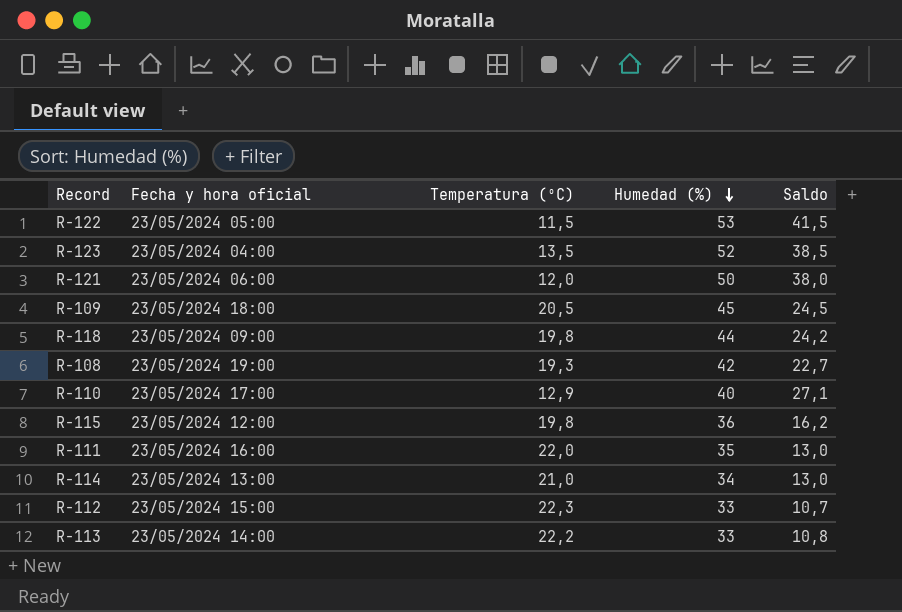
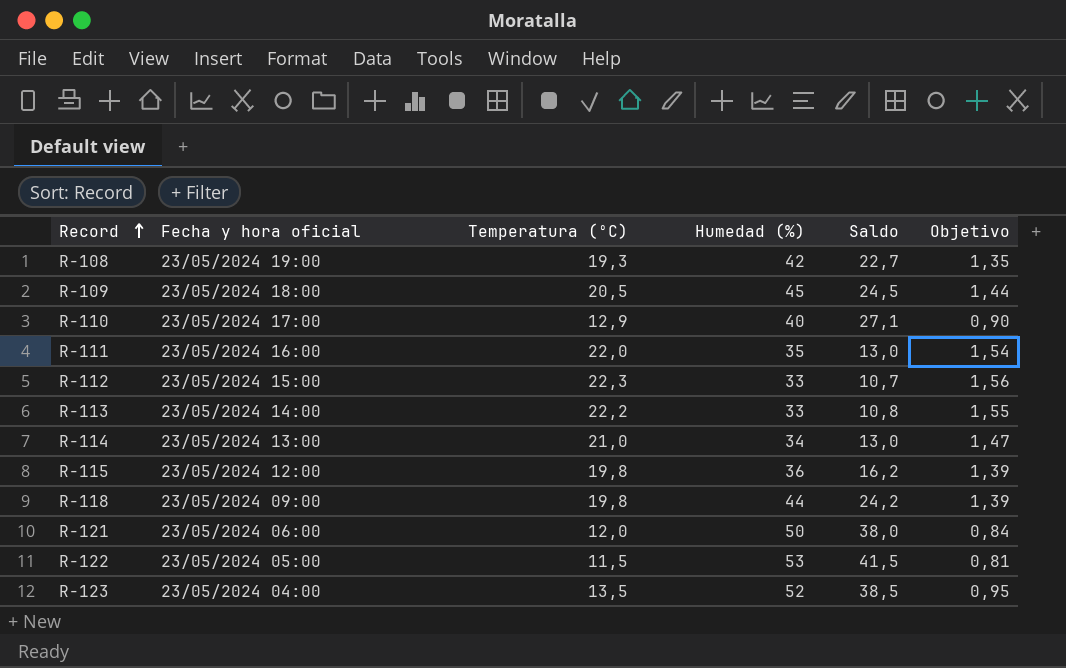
row order: Humedad (%) descending -> Record ascending
column Objetivo | formula: none -> [Temperatura (ºC)] * 0,07

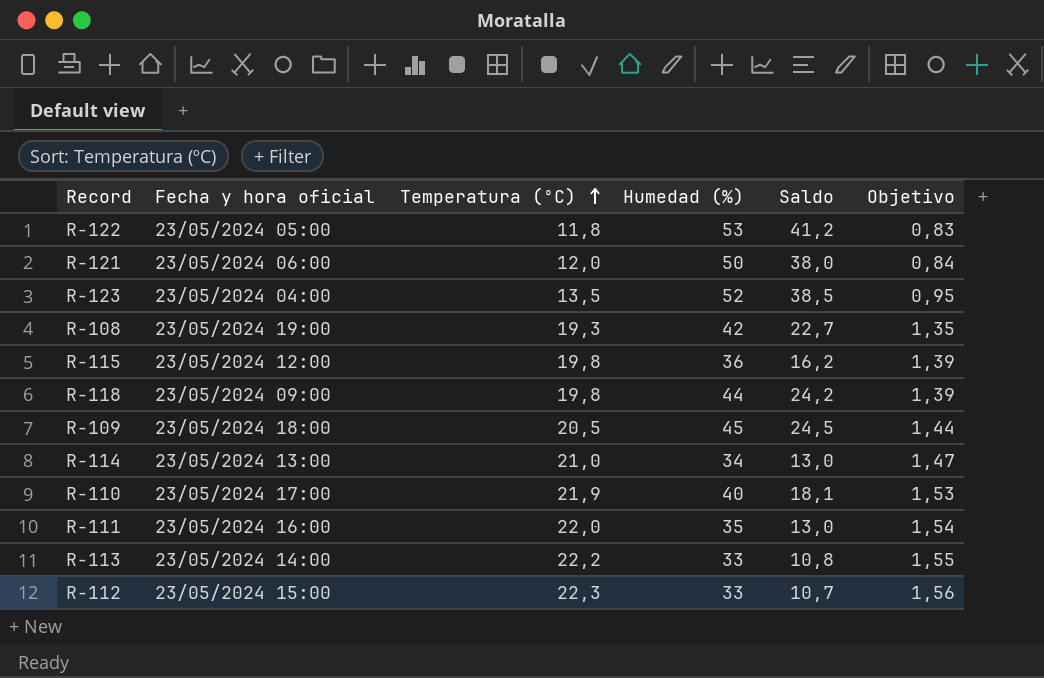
row order: Record ascending -> Temperatura (ºC) ascending
R-122 | Temperatura (ºC): 11,5 -> 11,8
R-122 | Saldo: 41,5 -> 41,2
R-122 | Objetivo: 0,81 -> 0,83
R-110 | Temperatura (ºC): 12,9 -> 21,9
R-110 | Saldo: 27,1 -> 18,1
R-110 | Objetivo: 0,90 -> 1,53

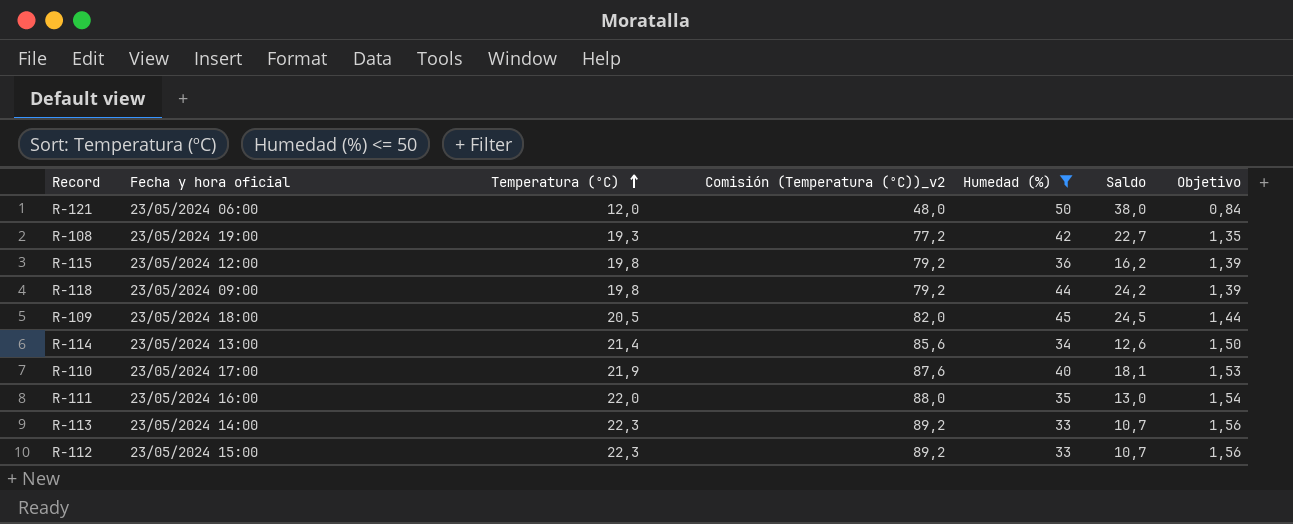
filter: none -> Humedad (%) <= 50
column Comisión (Temperatura (ºC))_v2 | formula: none -> [Temperatura (ºC)] * 4
R-114 | Temperatura (ºC): 21,0 -> 21,4
R-114 | Saldo: 13,0 -> 12,6
R-114 | Objetivo: 1,47 -> 1,50
R-113 | Temperatura (ºC): 22,2 -> 22,3
R-113 | Saldo: 10,8 -> 10,7
R-113 | Objetivo: 1,55 -> 1,56

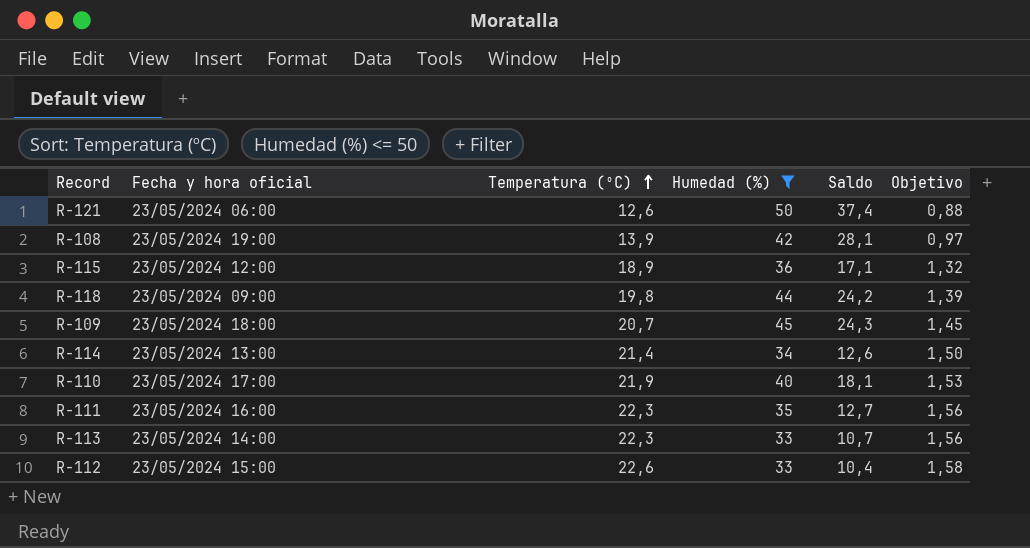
column Comisión (Temperatura (ºC))_v2 | formula: [Temperatura (ºC)] * 4 -> none
R-121 | Temperatura (ºC): 12,0 -> 12,6
R-121 | Saldo: 38,0 -> 37,4
R-121 | Objetivo: 0,84 -> 0,88
R-108 | Temperatura (ºC): 19,3 -> 13,9
R-108 | Saldo: 22,7 -> 28,1
R-108 | Objetivo: 1,35 -> 0,97
R-115 | Temperatura (ºC): 19,8 -> 18,9
R-115 | Saldo: 16,2 -> 17,1
R-115 | Objetivo: 1,39 -> 1,32
R-109 | Temperatura (ºC): 20,5 -> 20,7
R-109 | Saldo: 24,5 -> 24,3
R-109 | Objetivo: 1,44 -> 1,45
R-111 | Temperatura (ºC): 22,0 -> 22,3
R-111 | Saldo: 13,0 -> 12,7
R-111 | Objetivo: 1,54 -> 1,56
R-112 | Temperatura (ºC): 22,3 -> 22,6
R-112 | Saldo: 10,7 -> 10,4
R-112 | Objetivo: 1,56 -> 1,58

